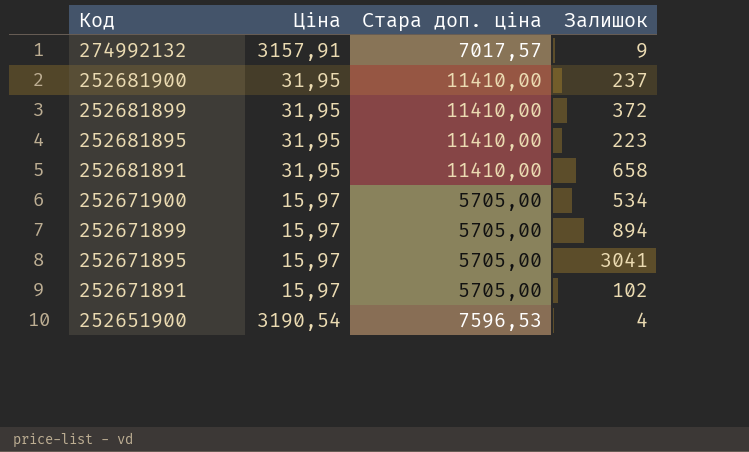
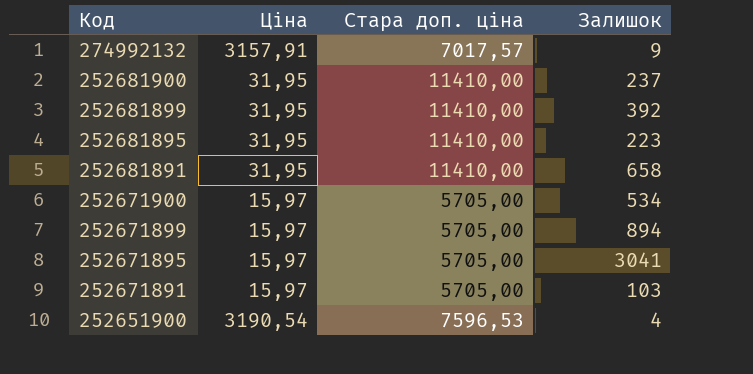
252681899 | Залишок: 372 -> 392
252671891 | Залишок: 102 -> 103

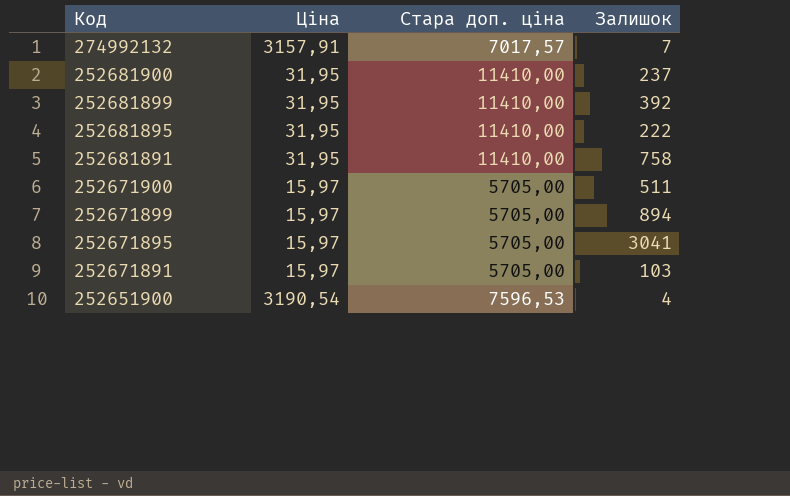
274992132 | Залишок: 9 -> 7
252681895 | Залишок: 223 -> 222
252681891 | Залишок: 658 -> 758
252671900 | Залишок: 534 -> 511

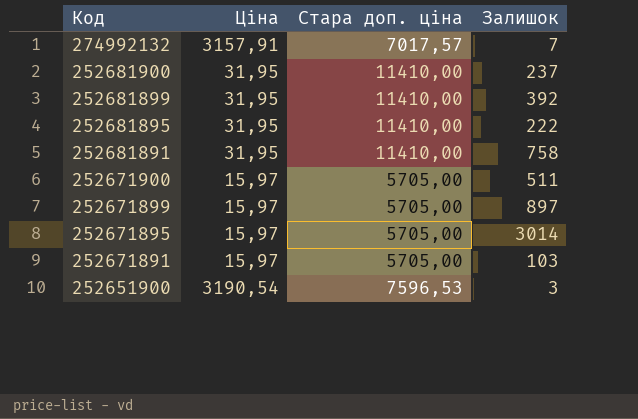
252671899 | Залишок: 894 -> 897
252671895 | Залишок: 3041 -> 3014
252651900 | Залишок: 4 -> 3

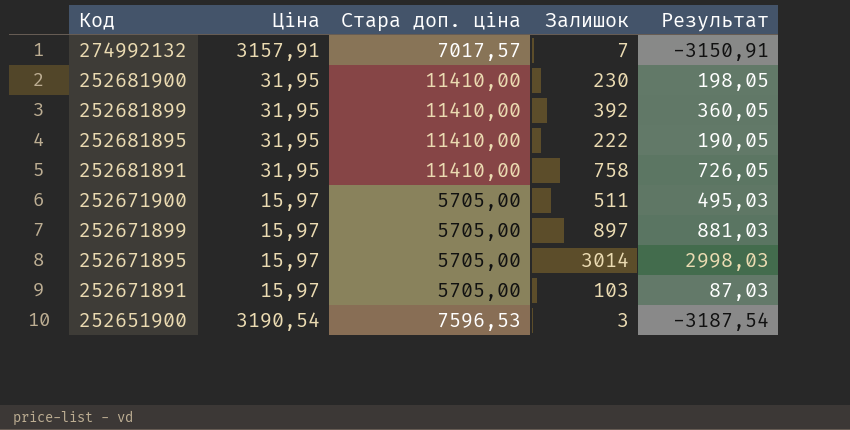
column Результат | formula: none -> [Залишок] - [Ціна]
252681900 | Залишок: 237 -> 230

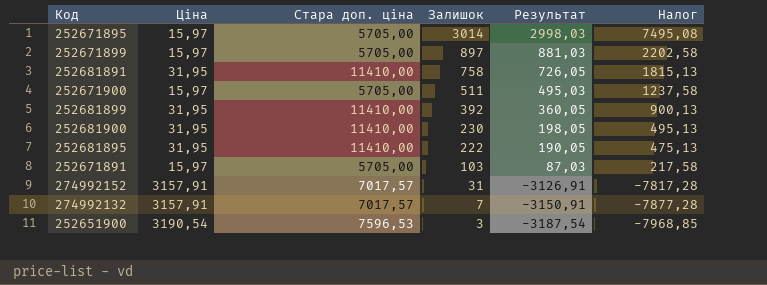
row order: Код descending -> Залишок descending
column Налог | formula: none -> [Результат] * 2,5
row 274992152: none -> 3157,91 | 7017,57 | 31 | -3126,91 | -7817,28

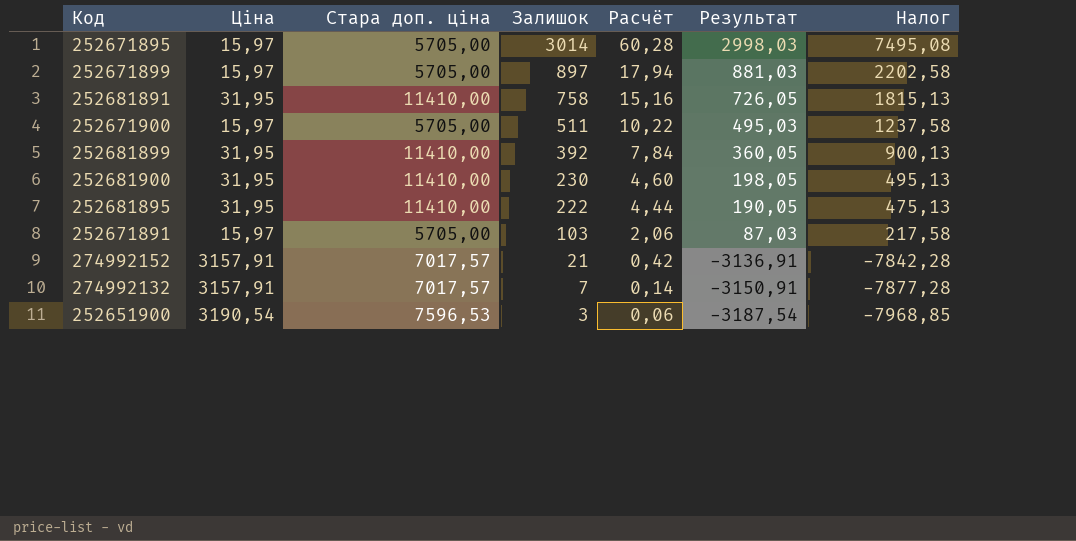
column Расчёт | formula: none -> [Залишок] * 0,02
274992152 | Залишок: 31 -> 21
274992152 | Результат: -3126,91 -> -3136,91
274992152 | Налог: -7817,28 -> -7842,28

